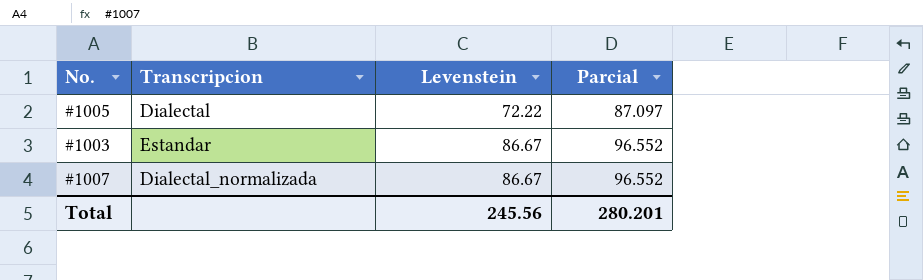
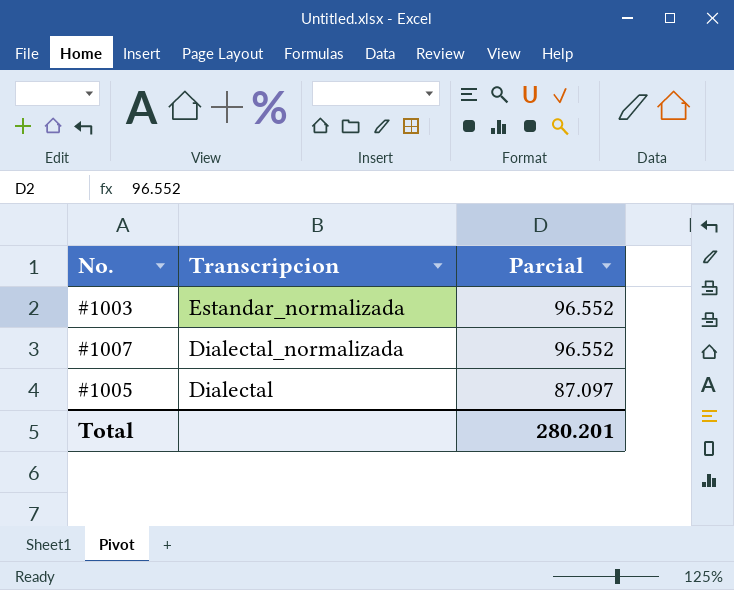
row order: Levenstein ascending -> Transcripcion descending
column Levenstein | position: 3 -> none
#1003 | Transcripcion: Estandar -> Estandar_normalizada

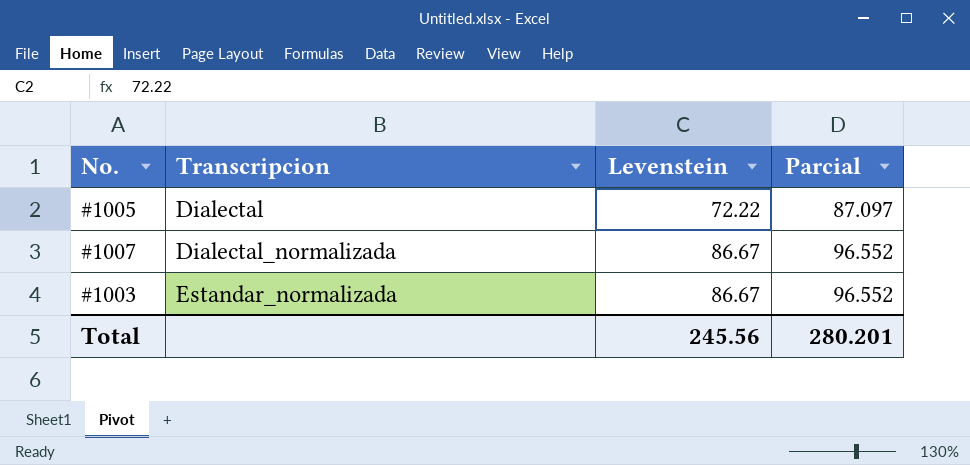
row order: Transcripcion descending -> Transcripcion ascending
column Levenstein | position: none -> 3

